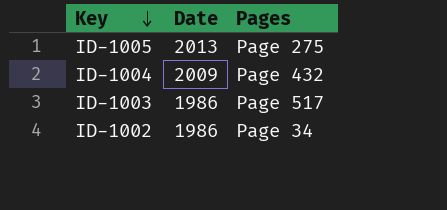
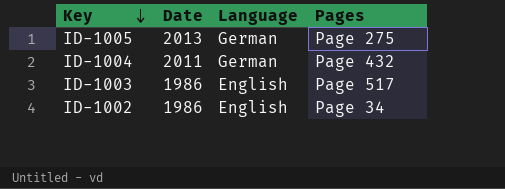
column Language | position: none -> 3
ID-1004 | Date: 2009 -> 2011

